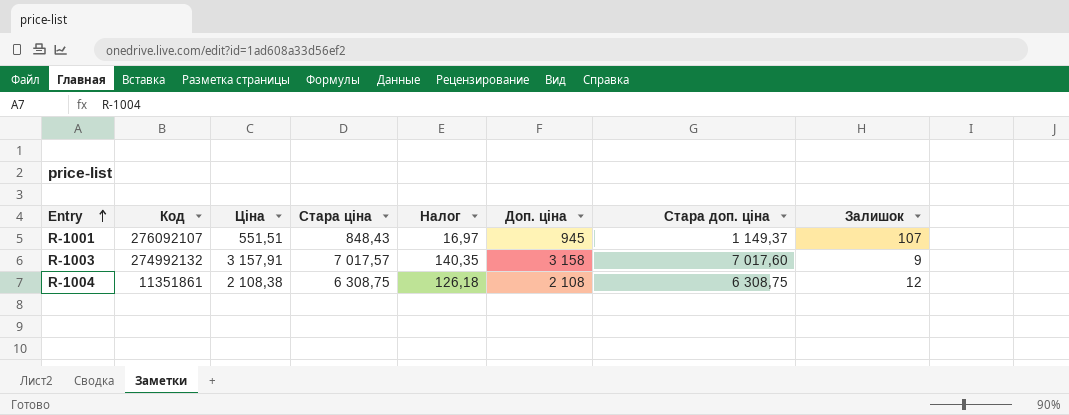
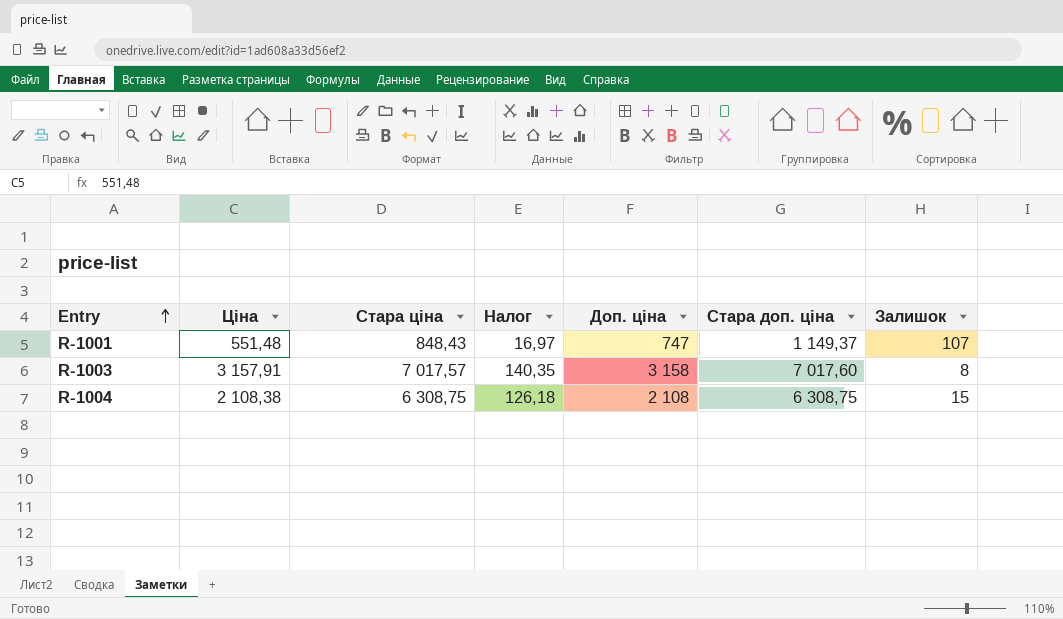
column Код | position: 2 -> none
R-1001 | Ціна: 551,51 -> 551,48
R-1001 | Доп. ціна: 945 -> 747
R-1003 | Залишок: 9 -> 8
R-1004 | Залишок: 12 -> 15

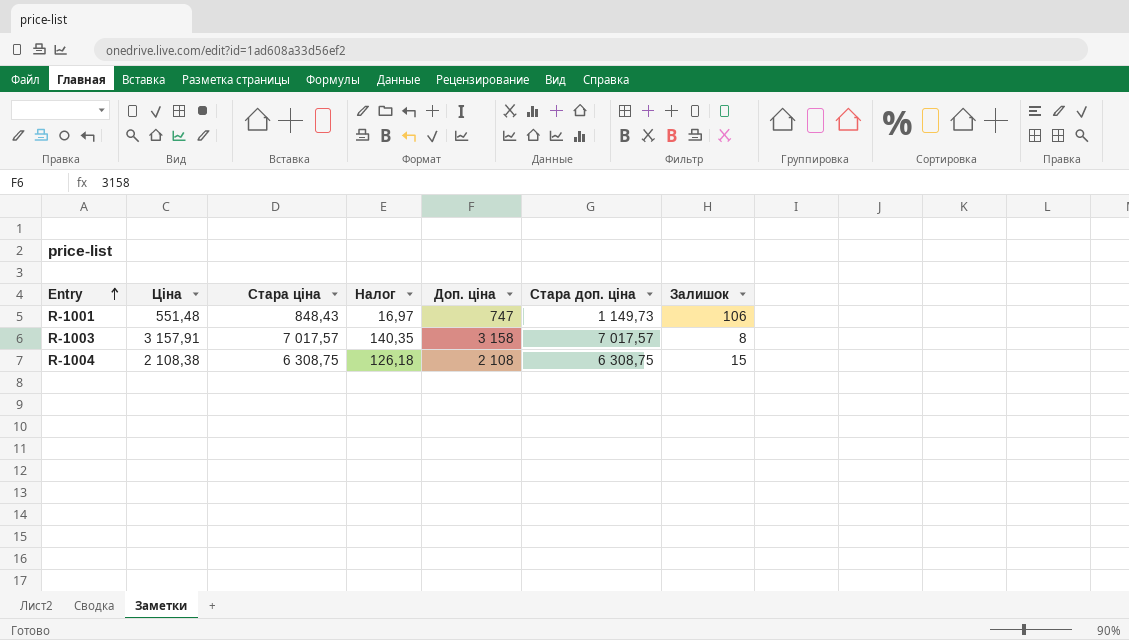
R-1001 | Стара доп. ціна: 1 149,37 -> 1 149,73
R-1001 | Залишок: 107 -> 106
R-1003 | Стара доп. ціна: 7 017,60 -> 7 017,57

